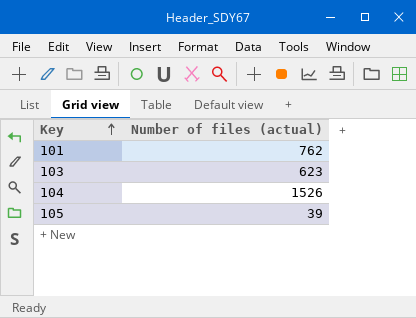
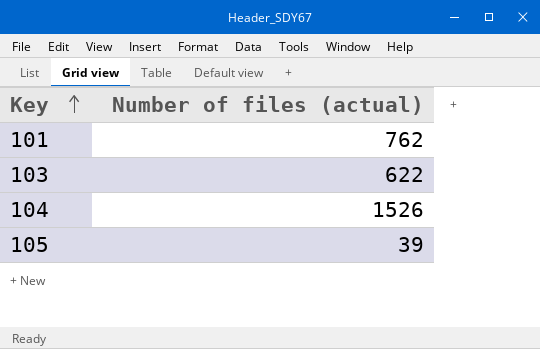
103 | Number of files (actual): 623 -> 622

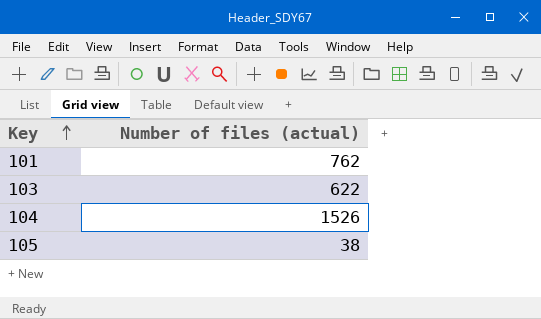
105 | Number of files (actual): 39 -> 38

